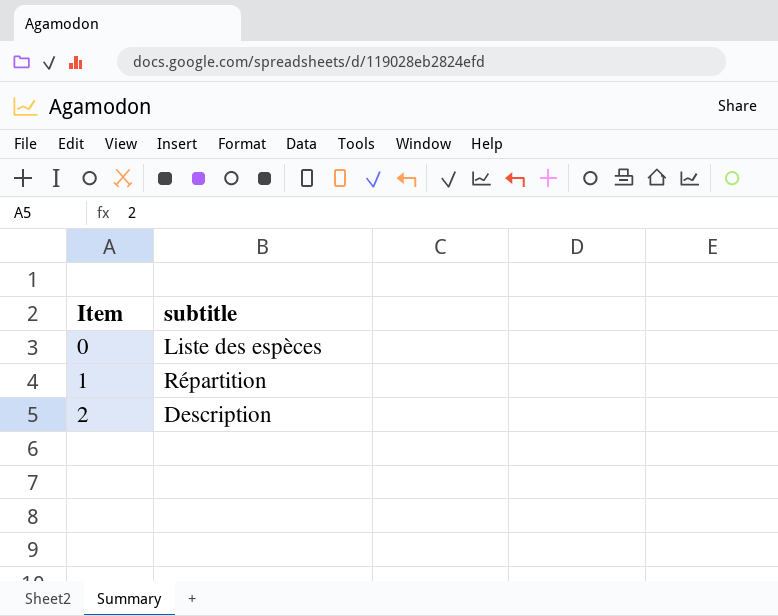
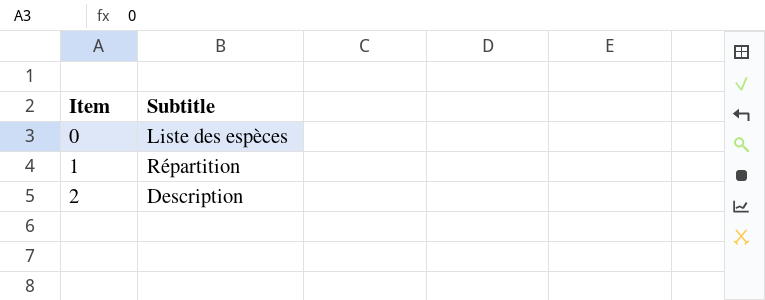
column name: subtitle -> Subtitle

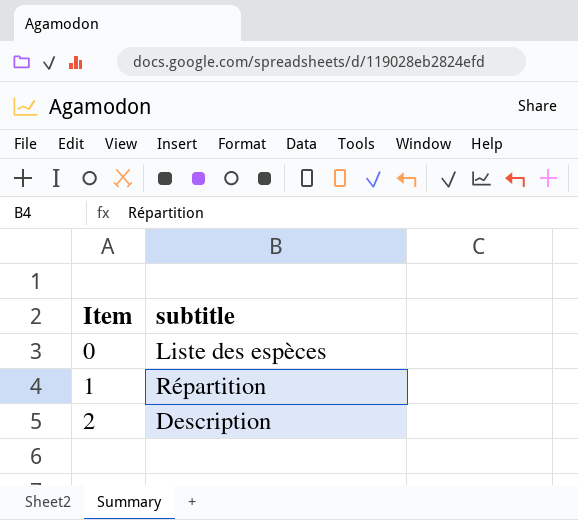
column name: Subtitle -> subtitle

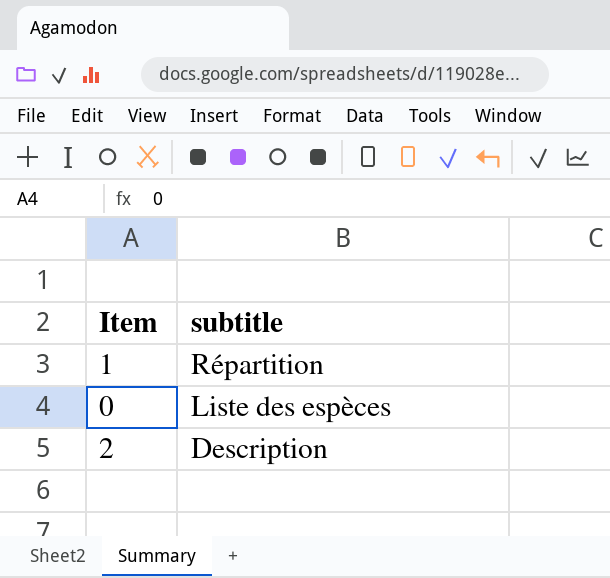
row order: Item ascending -> subtitle descending

